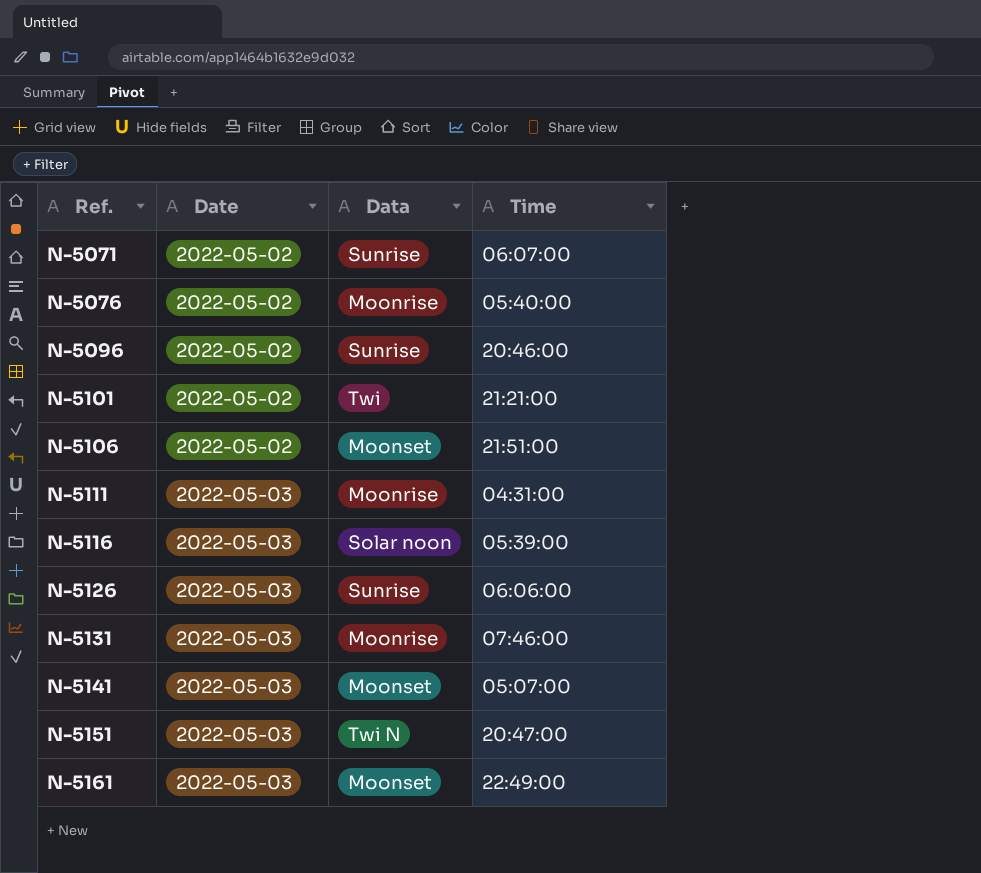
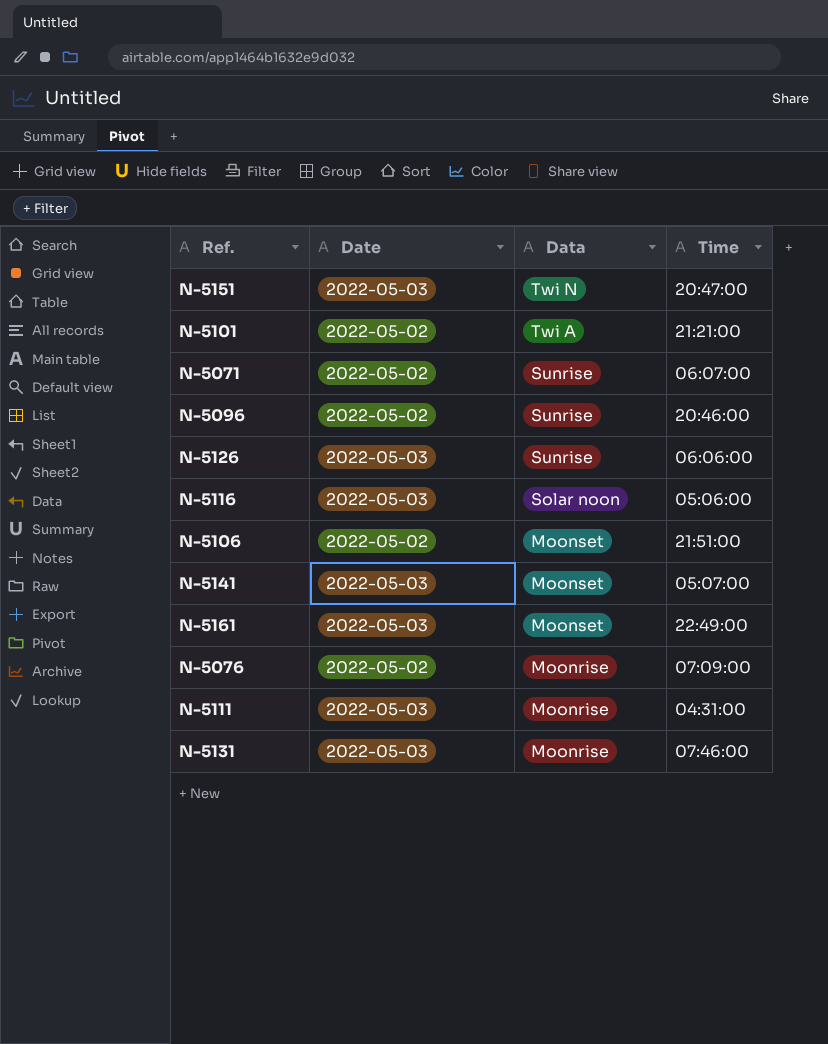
row order: Ref. ascending -> Data descending
N-5101 | Data: Twi -> Twi A
N-5116 | Time: 05:39:00 -> 05:06:00
N-5076 | Time: 05:40:00 -> 07:09:00

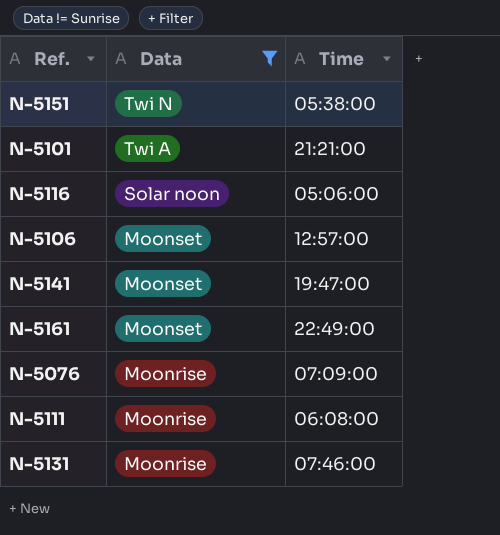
filter: none -> Data != Sunrise
column Date | position: 2 -> none
N-5151 | Time: 20:47:00 -> 05:38:00
N-5106 | Time: 21:51:00 -> 12:57:00
N-5141 | Time: 05:07:00 -> 19:47:00
N-5111 | Time: 04:31:00 -> 06:08:00

